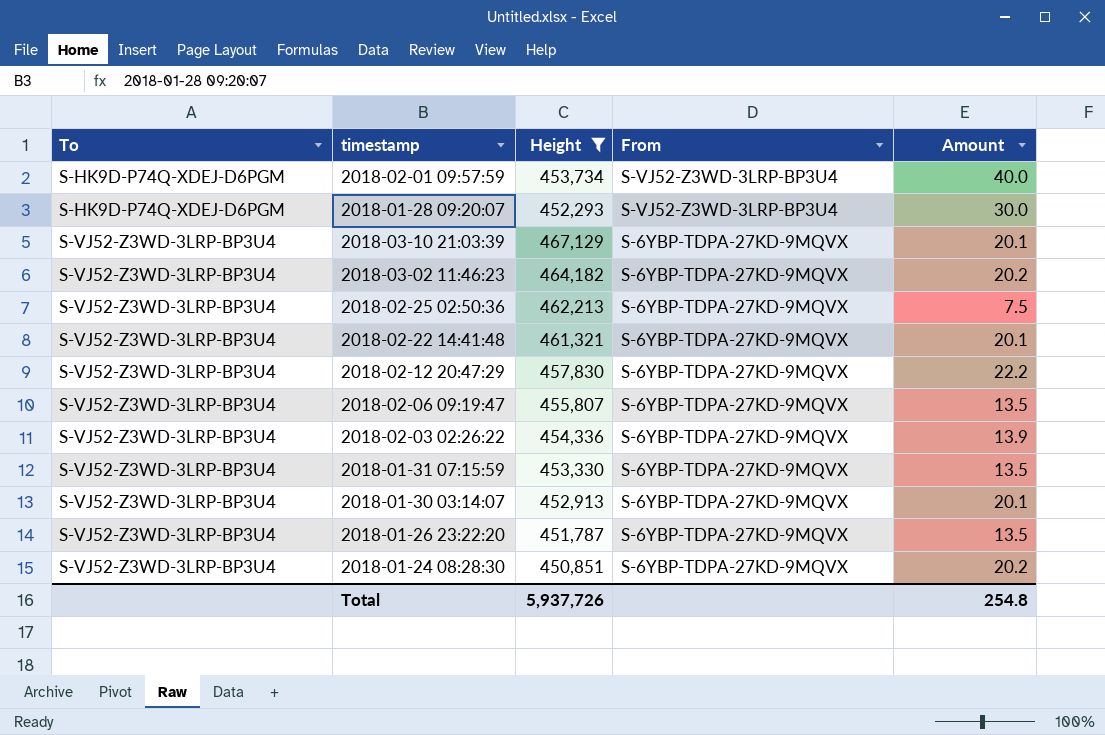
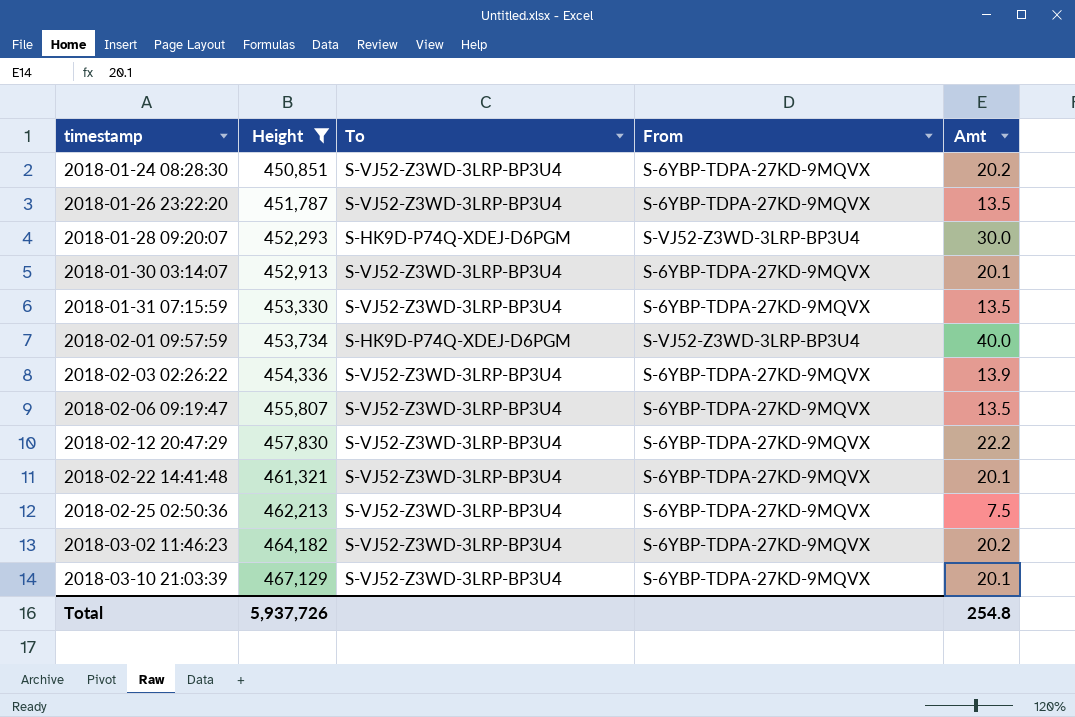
row order: To ascending -> timestamp ascending
column To | position: 1 -> 3
column name: Amount -> Amt

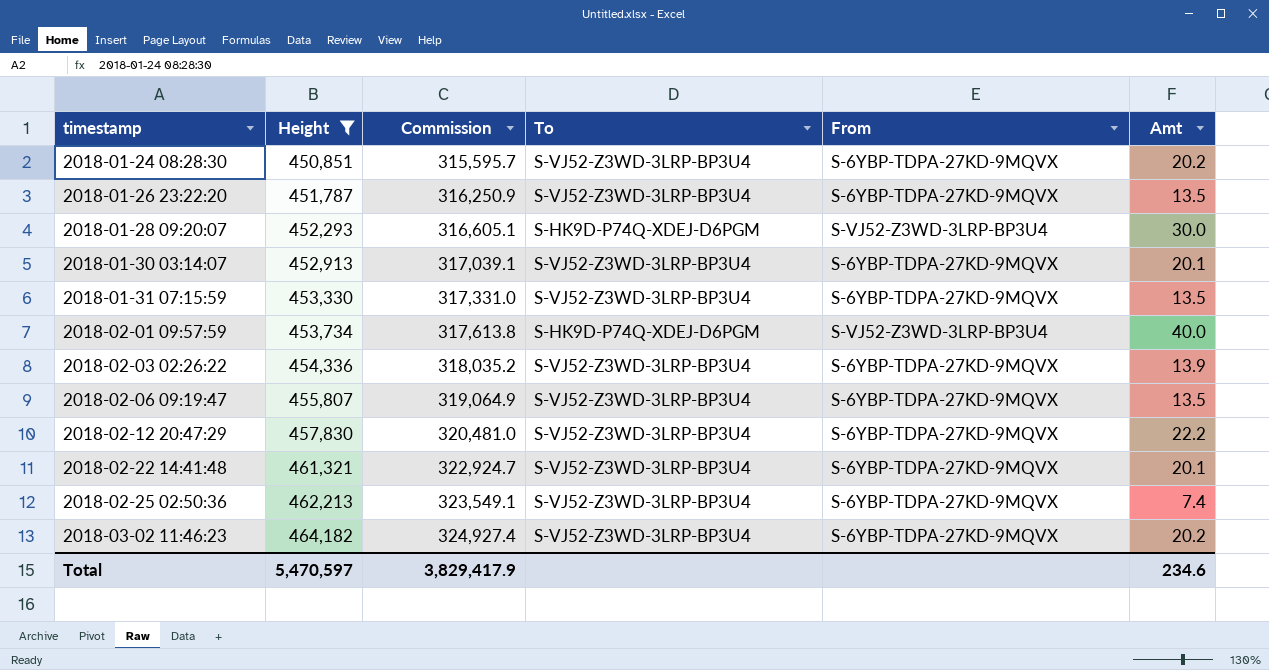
column Commission | formula: none -> [Height] * 0.7
row 2018-03-10 21:03:39: 467,129 | S-VJ52-Z3WD-3LRP-BP3U4 | S-6YBP-TDPA-27KD-9MQVX | 20.1 -> none
2018-02-25 02:50:36 | Amt: 7.5 -> 7.4
Total | Height: 5,937,726 -> 5,470,597
Total | Amt: 254.8 -> 234.6

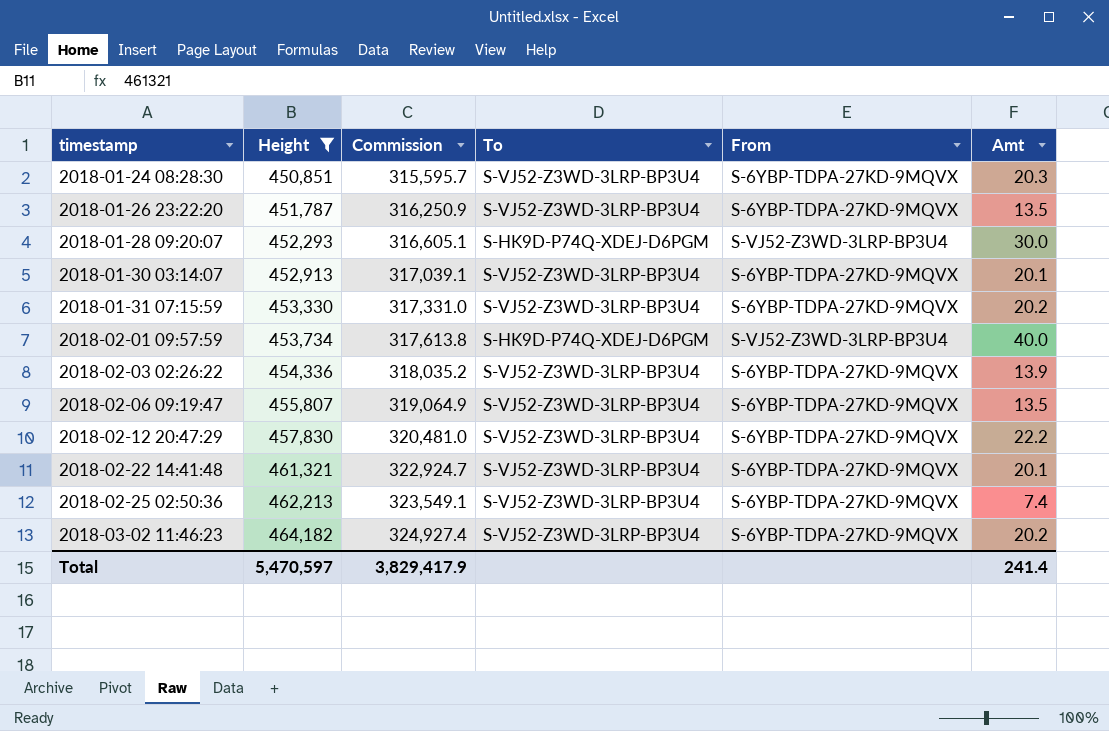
2018-01-24 08:28:30 | Amt: 20.2 -> 20.3
2018-01-31 07:15:59 | Amt: 13.5 -> 20.2
Total | Amt: 234.6 -> 241.4

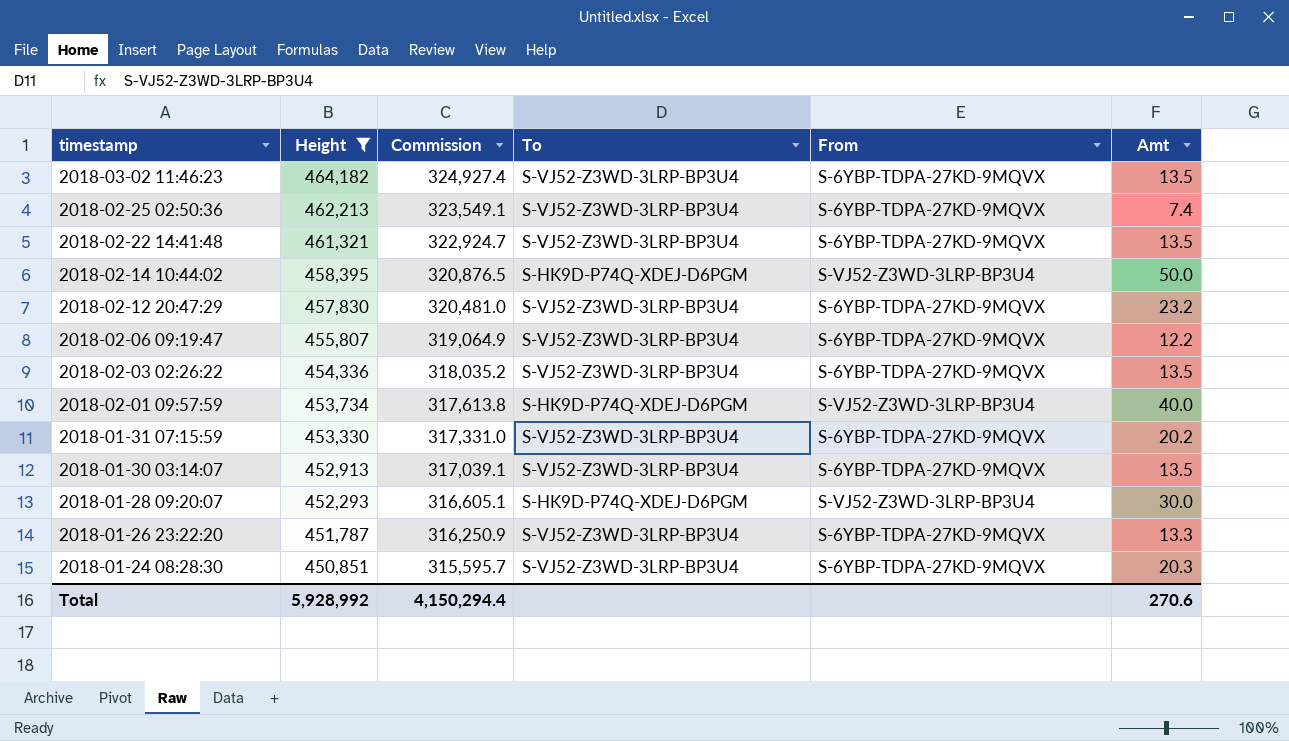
row order: timestamp ascending -> timestamp descending
2018-03-02 11:46:23 | Amt: 20.2 -> 13.5
2018-02-22 14:41:48 | Amt: 20.1 -> 13.5
row 2018-02-14 10:44:02: none -> 458,395 | 320,876.5 | S-HK9D-P74Q-XDEJ-D6PGM | S-VJ52-Z3WD-3LRP-BP3U4 | 50.0
2018-02-12 20:47:29 | Amt: 22.2 -> 23.2
2018-02-06 09:19:47 | Amt: 13.5 -> 12.2
2018-02-03 02:26:22 | Amt: 13.9 -> 13.5
2018-01-30 03:14:07 | Amt: 20.1 -> 13.5
2018-01-26 23:22:20 | Amt: 13.5 -> 13.3
Total | Height: 5,470,597 -> 5,928,992
Total | Commission: 3,829,417.9 -> 4,150,294.4
Total | Amt: 241.4 -> 270.6

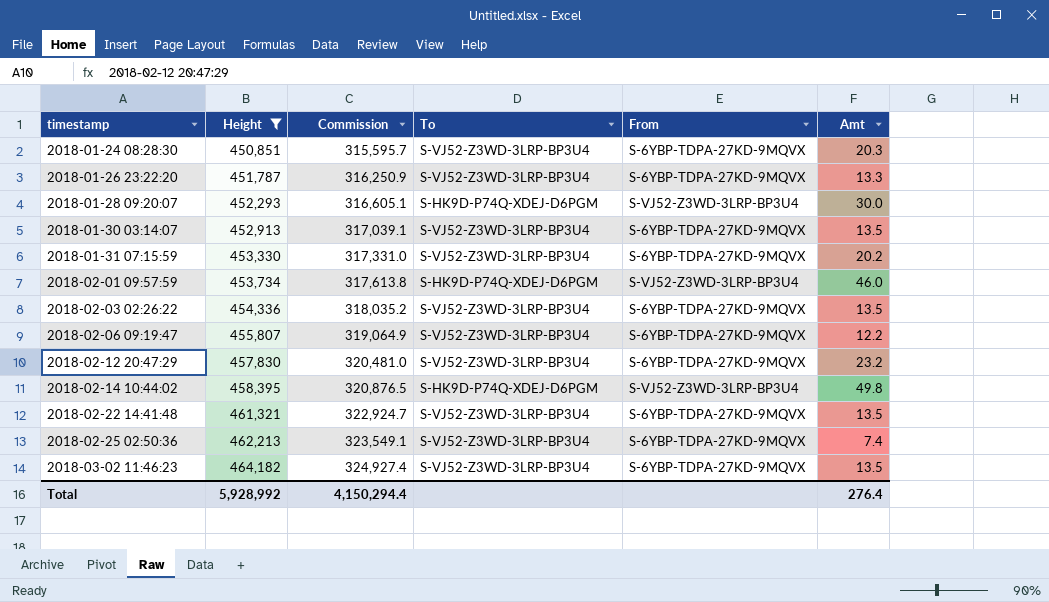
row order: timestamp descending -> timestamp ascending
2018-02-01 09:57:59 | Amt: 40.0 -> 46.0
2018-02-14 10:44:02 | Amt: 50.0 -> 49.8
Total | Amt: 270.6 -> 276.4

